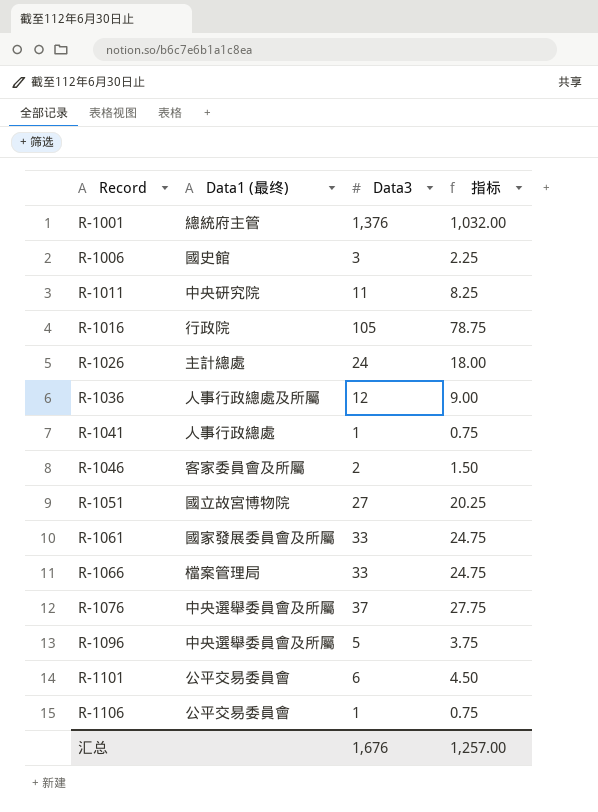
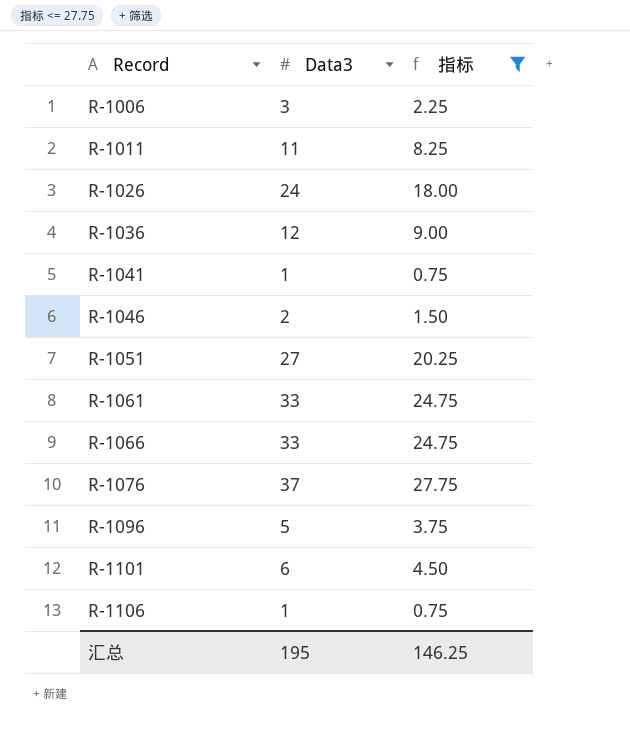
filter: none -> 指标 <= 27.75
column Data1 (最终) | position: 2 -> none
汇总 | Data3: 1,676 -> 195
汇总 | 指标: 1,257.00 -> 146.25

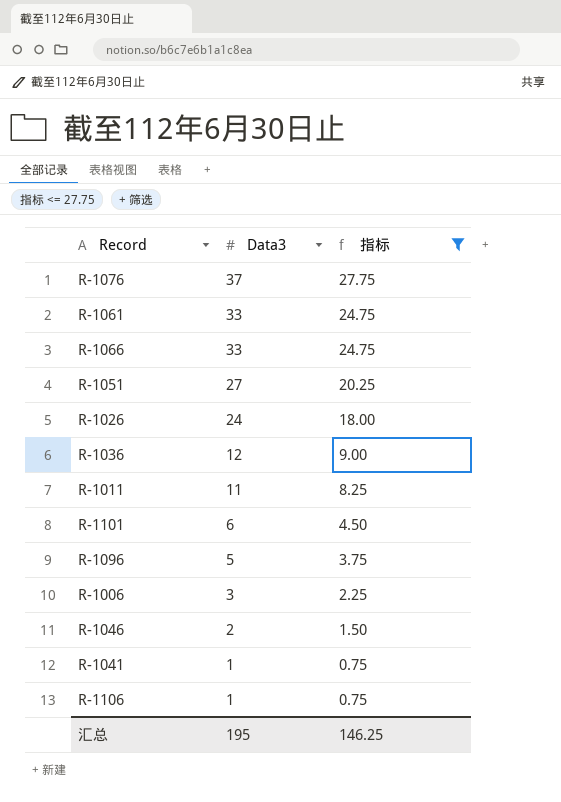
row order: Record ascending -> Data3 descending

